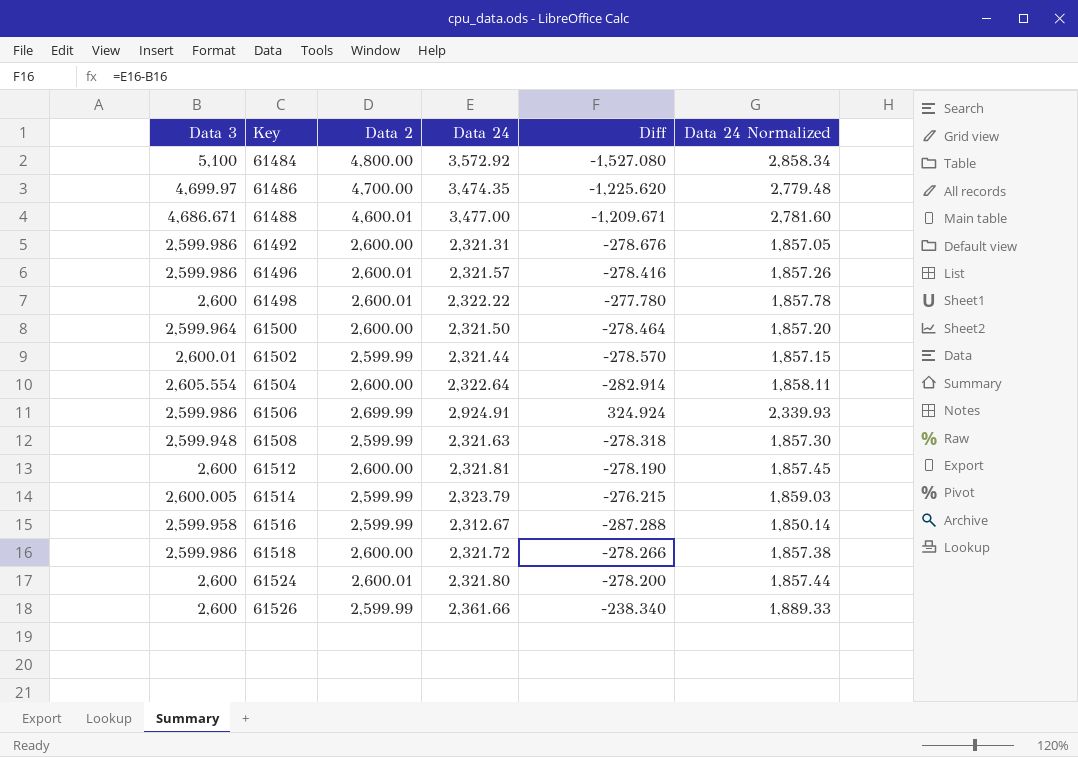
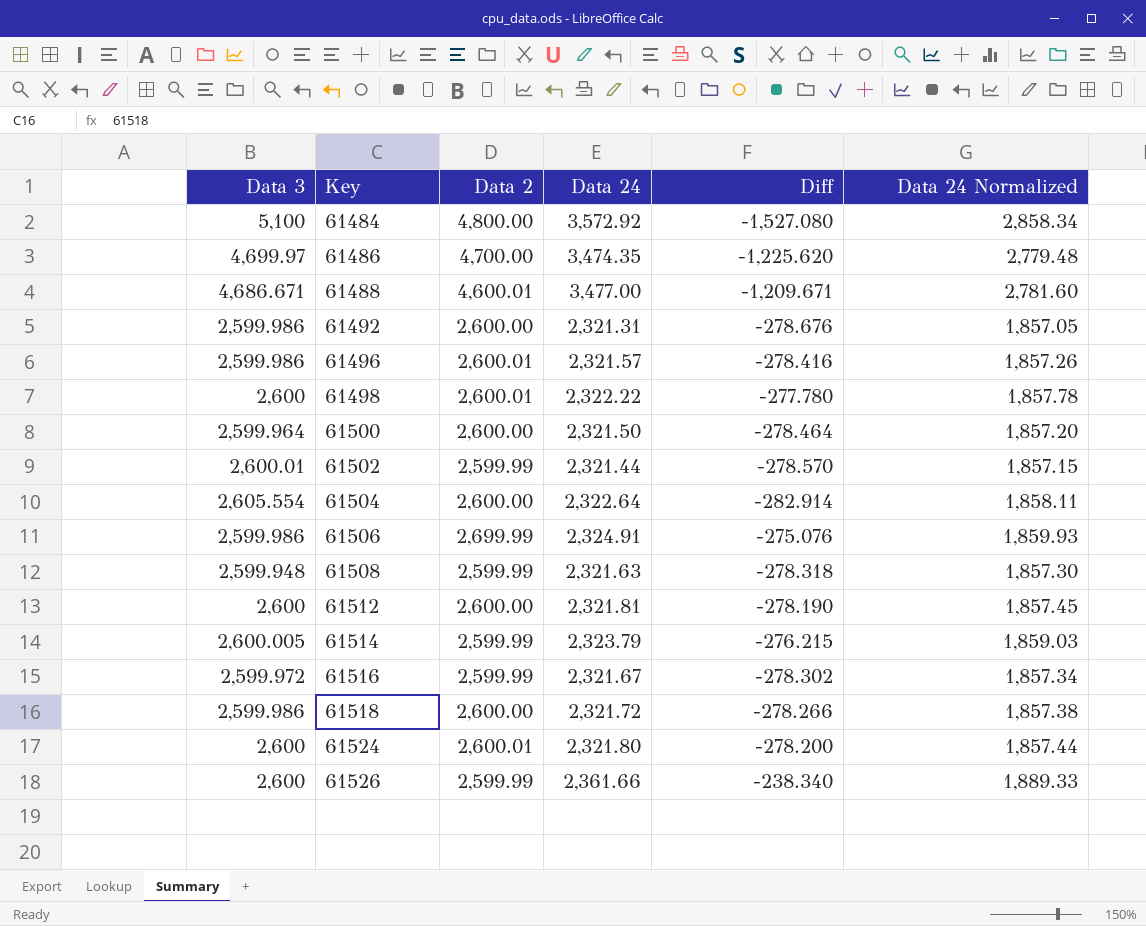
61506 | Data 24: 2,924.91 -> 2,324.91
61506 | Diff: 324.924 -> -275.076
61506 | Data 24 Normalized: 2,339.93 -> 1,859.93
61516 | Data 3: 2,599.958 -> 2,599.972
61516 | Data 24: 2,312.67 -> 2,321.67
61516 | Diff: -287.288 -> -278.302
61516 | Data 24 Normalized: 1,850.14 -> 1,857.34

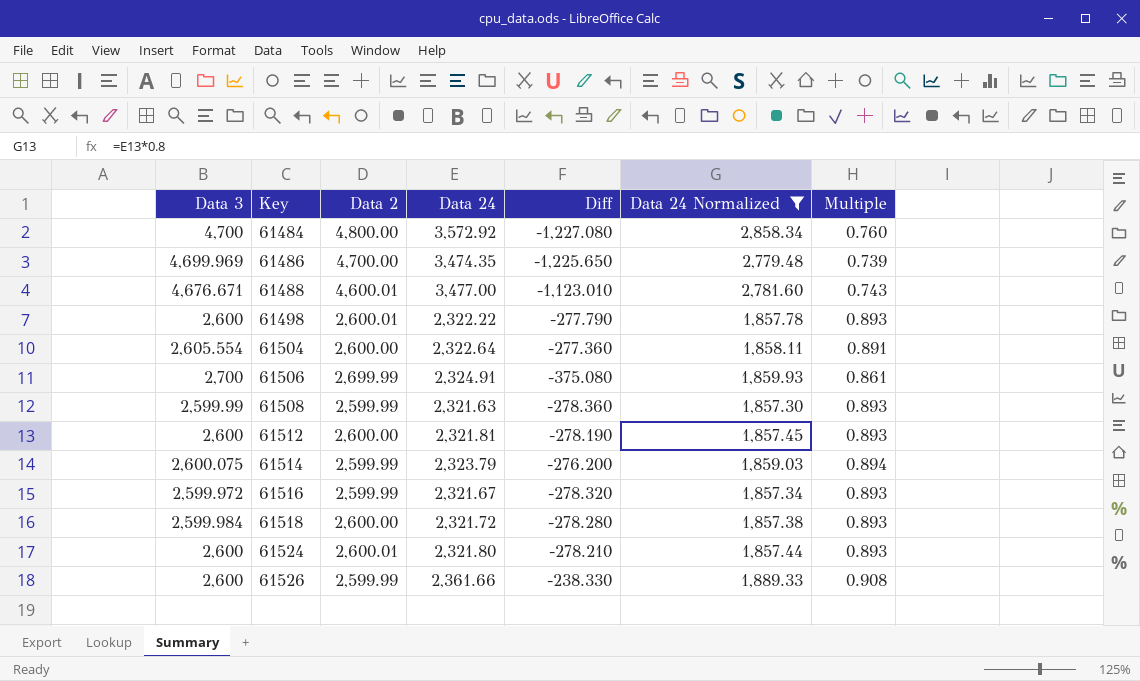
filter: none -> Data 24 Normalized >= 1,857.30
column Diff | formula: [Data 24] - [Data 3] -> [Data 24] - [Data 2]
column Multiple | formula: none -> [Data 24] / [Data 3]
61484 | Data 3: 5,100 -> 4,700
61486 | Data 3: 4,699.97 -> 4,699.969
61488 | Data 3: 4,686.671 -> 4,676.671
61506 | Data 3: 2,599.986 -> 2,700
61508 | Data 3: 2,599.948 -> 2,599.99
61514 | Data 3: 2,600.005 -> 2,600.075
61518 | Data 3: 2,599.986 -> 2,599.984

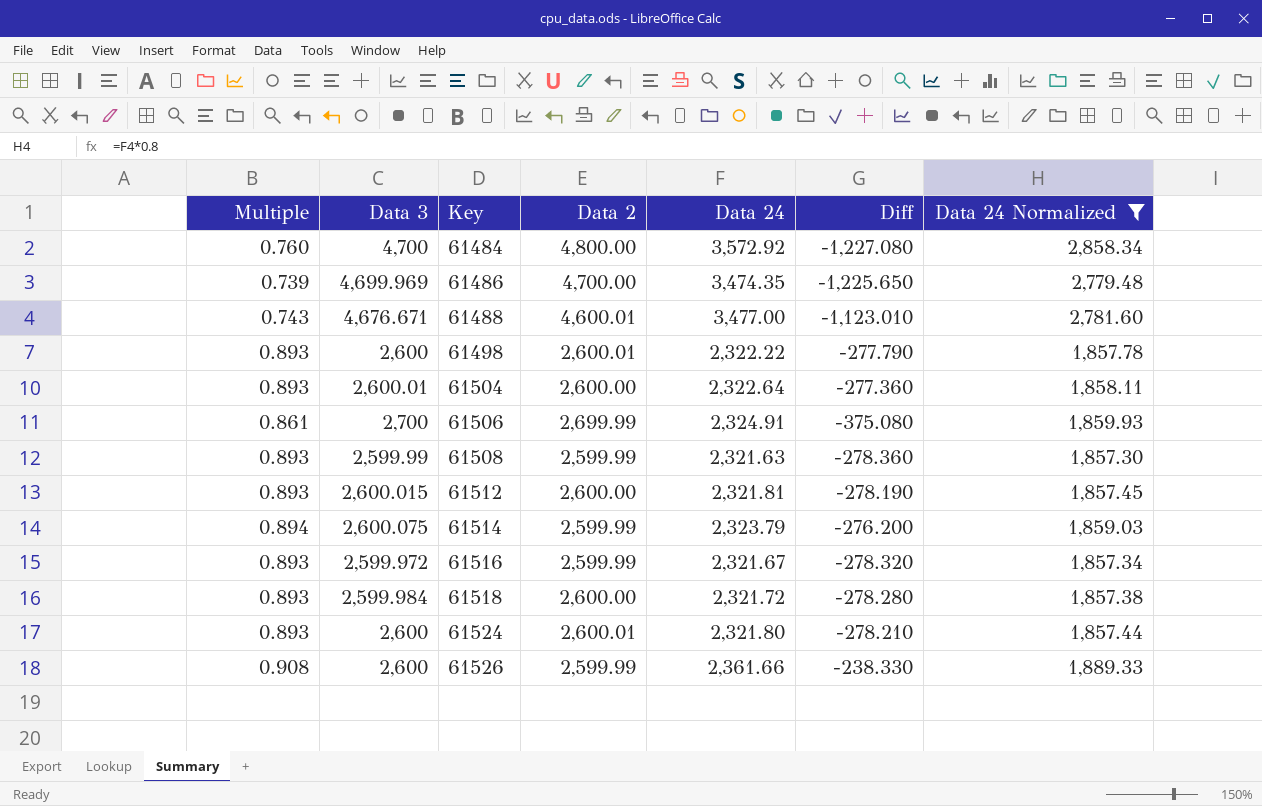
column Multiple | position: 7 -> 1
61504 | Multiple: 0.891 -> 0.893
61504 | Data 3: 2,605.554 -> 2,600.01
61512 | Data 3: 2,600 -> 2,600.015

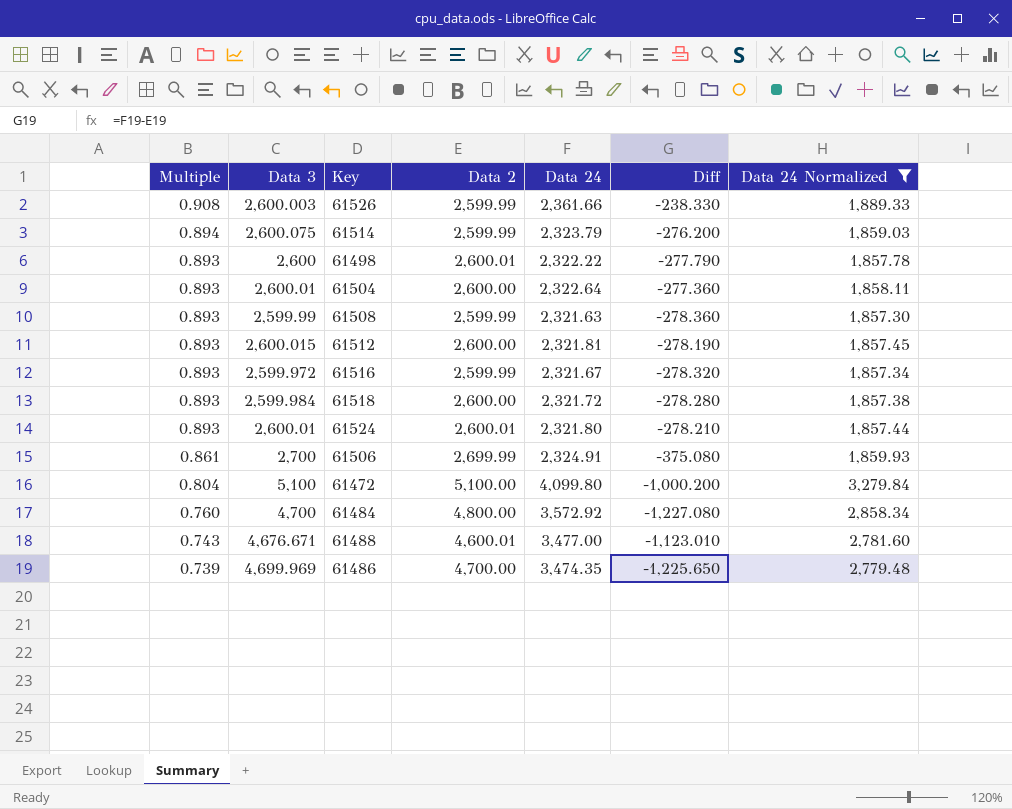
row order: Key ascending -> Multiple descending
61526 | Data 3: 2,600 -> 2,600.003
61524 | Data 3: 2,600 -> 2,600.01
row 61472: none -> 0.804 | 5,100 | 5,100.00 | 4,099.80 | -1,000.200 | 3,279.84

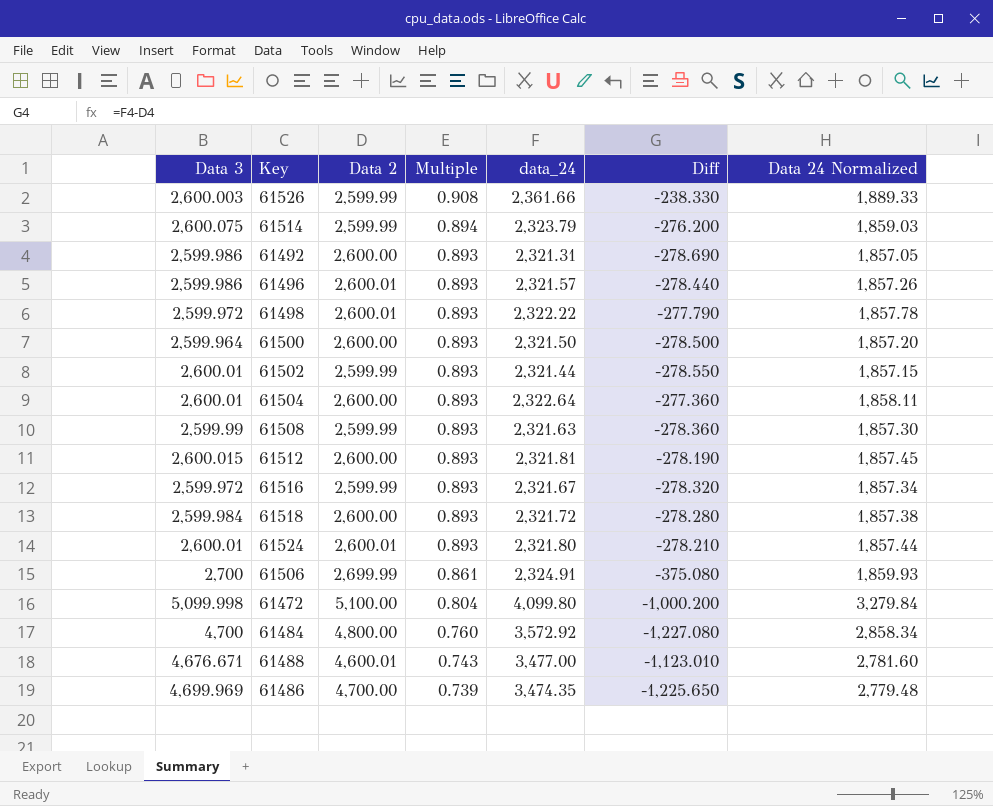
filter: Data 24 Normalized >= 1,857.30 -> none
column Multiple | position: 1 -> 4
column name: Data 24 -> data_24
61498 | Data 3: 2,600 -> 2,599.972
61472 | Data 3: 5,100 -> 5,099.998

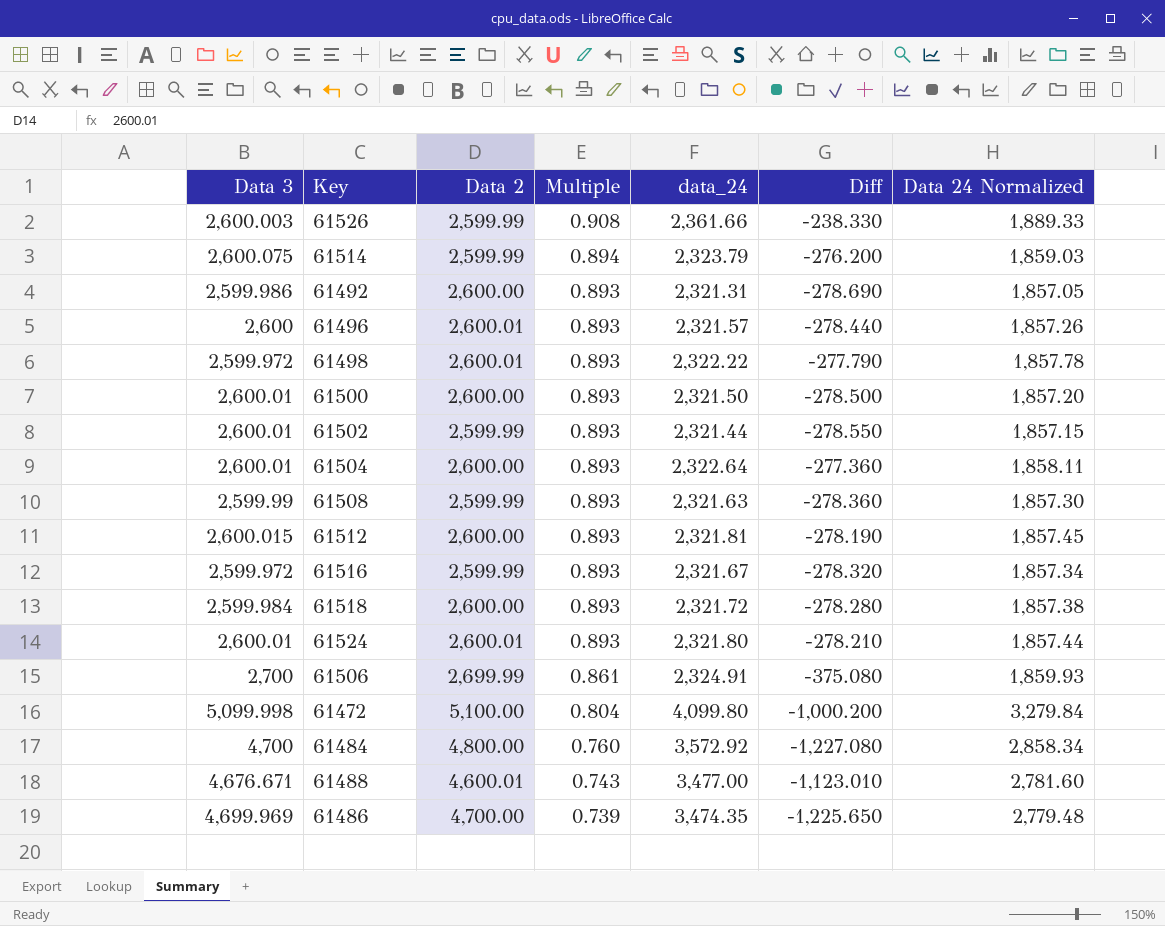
61496 | Data 3: 2,599.986 -> 2,600
61500 | Data 3: 2,599.964 -> 2,600.01

